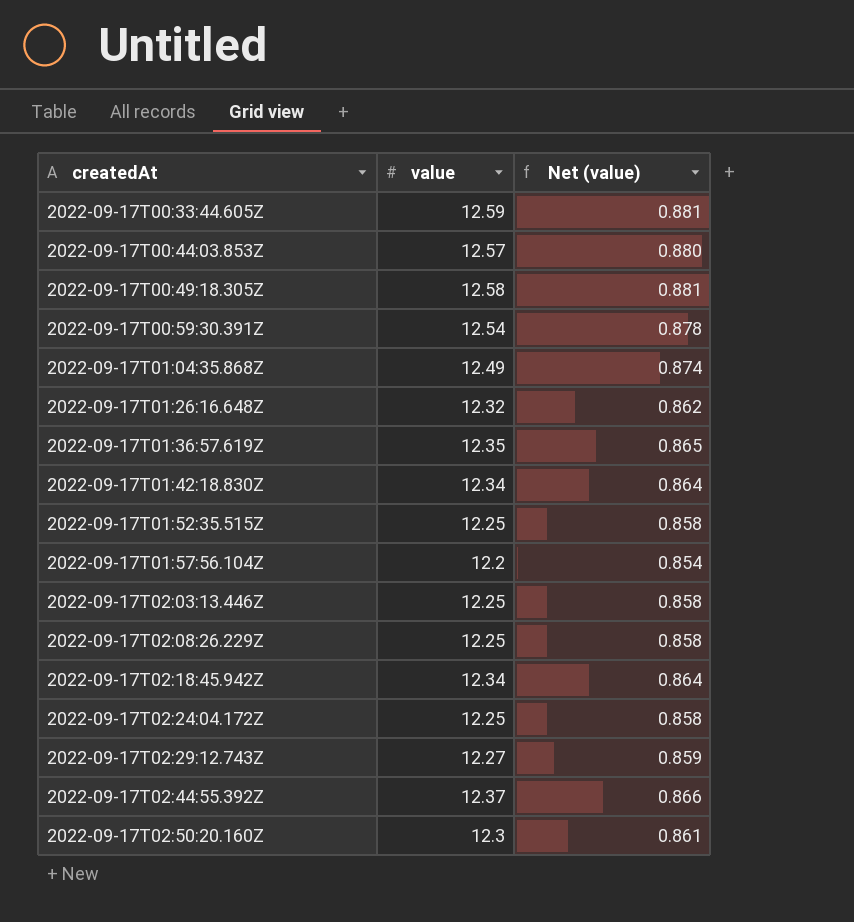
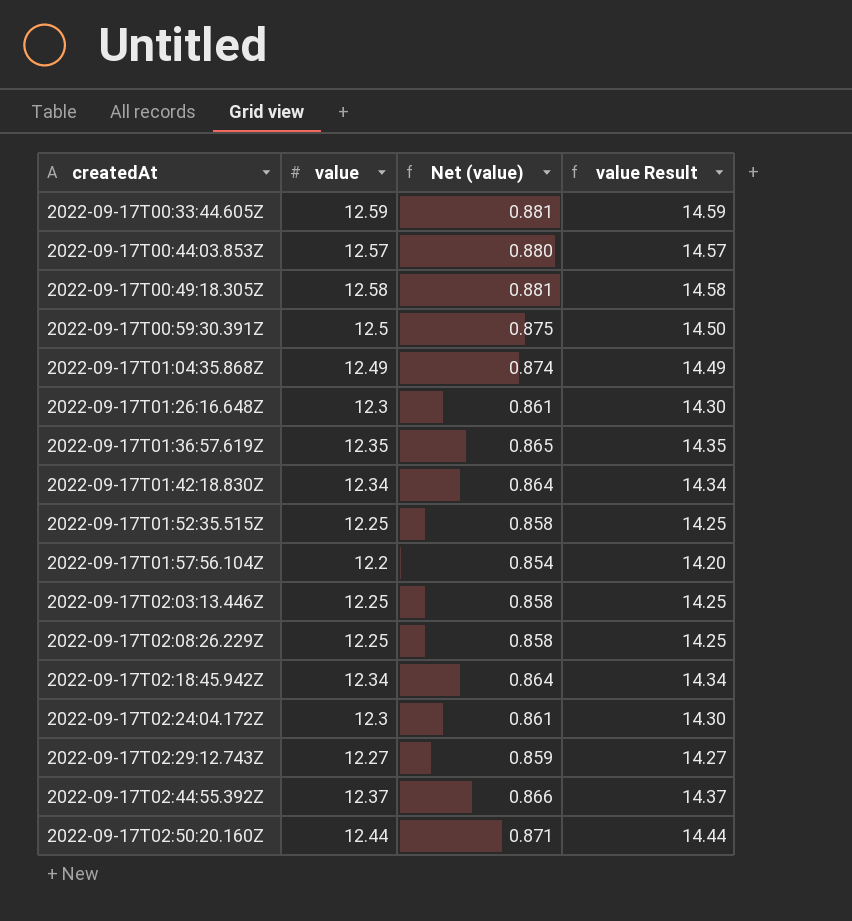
column value Result | formula: none -> [value] + 2
2022-09-17T00:59:30.391Z | value: 12.54 -> 12.5
2022-09-17T00:59:30.391Z | Net (value): 0.878 -> 0.875
2022-09-17T01:26:16.648Z | value: 12.32 -> 12.3
2022-09-17T01:26:16.648Z | Net (value): 0.862 -> 0.861
2022-09-17T02:24:04.172Z | value: 12.25 -> 12.3
2022-09-17T02:24:04.172Z | Net (value): 0.858 -> 0.861
2022-09-17T02:50:20.160Z | value: 12.3 -> 12.44
2022-09-17T02:50:20.160Z | Net (value): 0.861 -> 0.871

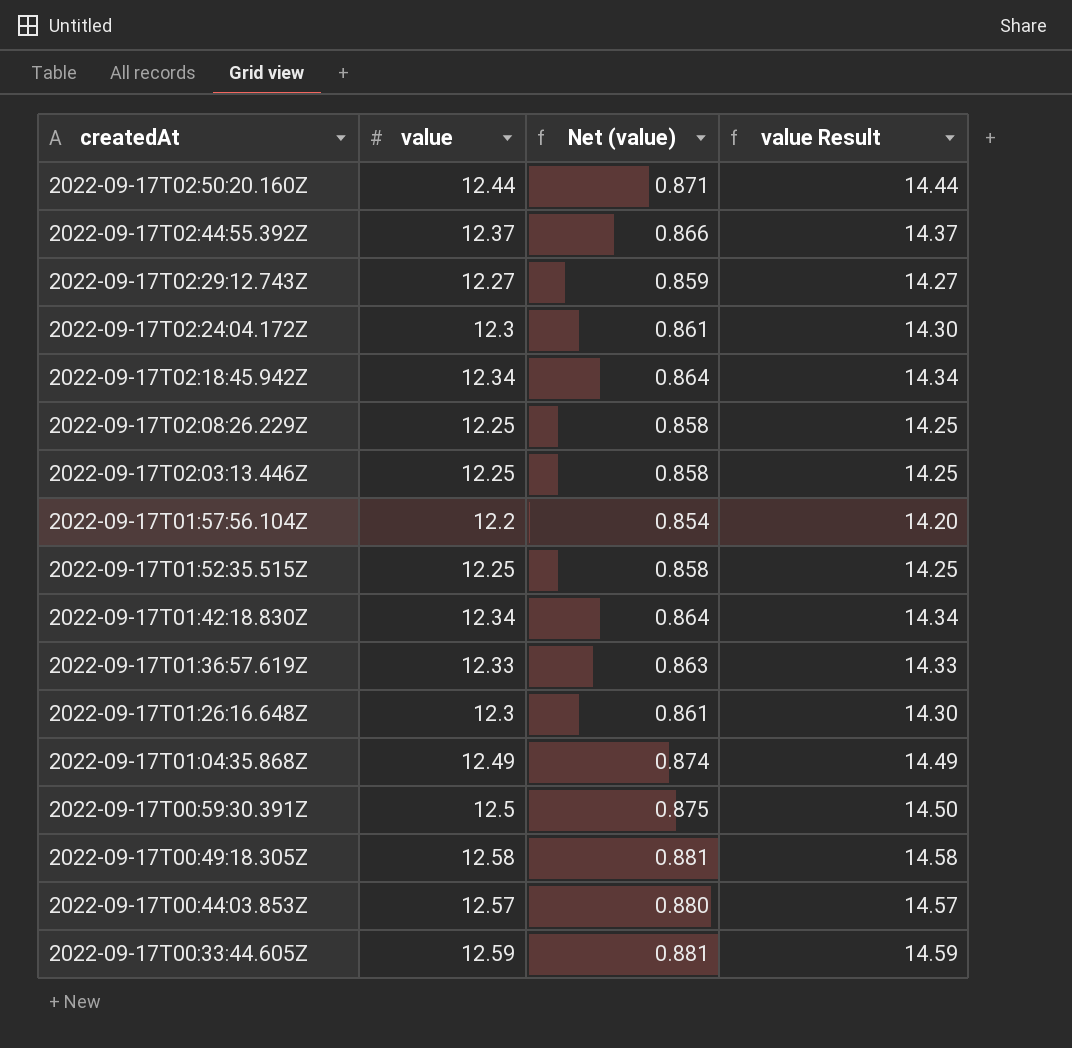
row order: createdAt ascending -> createdAt descending
2022-09-17T01:36:57.619Z | value: 12.35 -> 12.33
2022-09-17T01:36:57.619Z | Net (value): 0.865 -> 0.863
2022-09-17T01:36:57.619Z | value Result: 14.35 -> 14.33

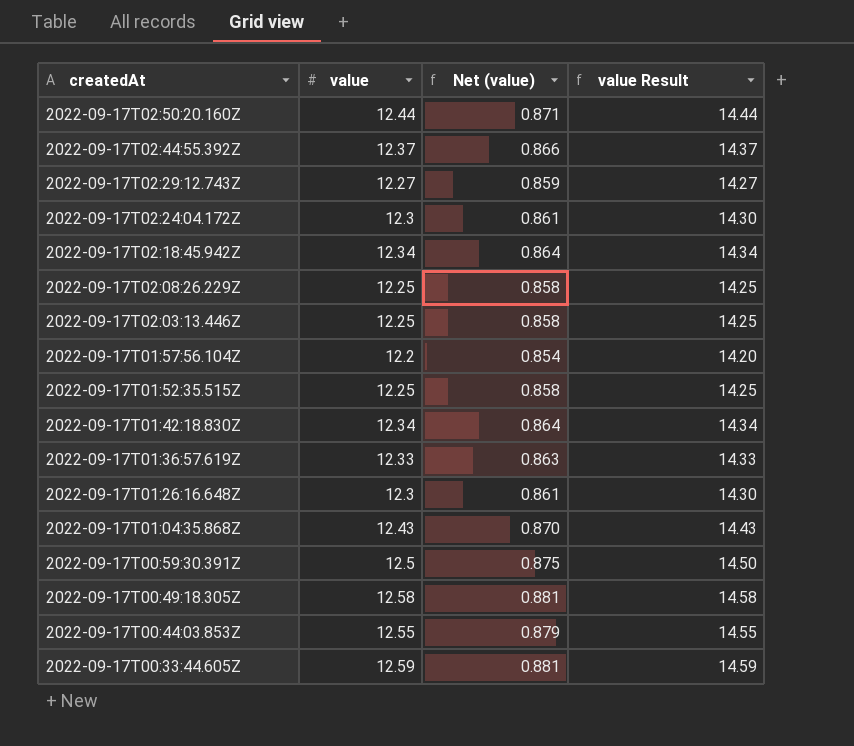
2022-09-17T01:04:35.868Z | value: 12.49 -> 12.43
2022-09-17T01:04:35.868Z | Net (value): 0.874 -> 0.870
2022-09-17T01:04:35.868Z | value Result: 14.49 -> 14.43
2022-09-17T00:44:03.853Z | value: 12.57 -> 12.55
2022-09-17T00:44:03.853Z | Net (value): 0.880 -> 0.879
2022-09-17T00:44:03.853Z | value Result: 14.57 -> 14.55

